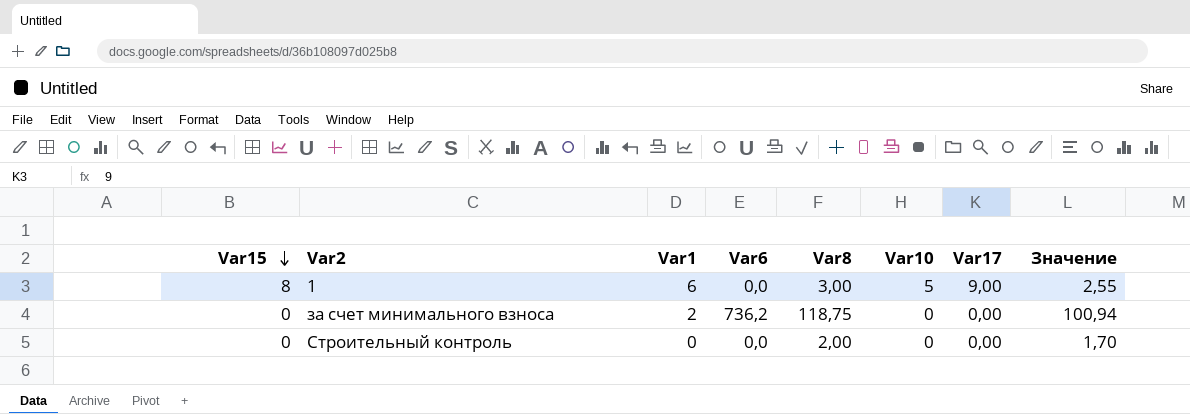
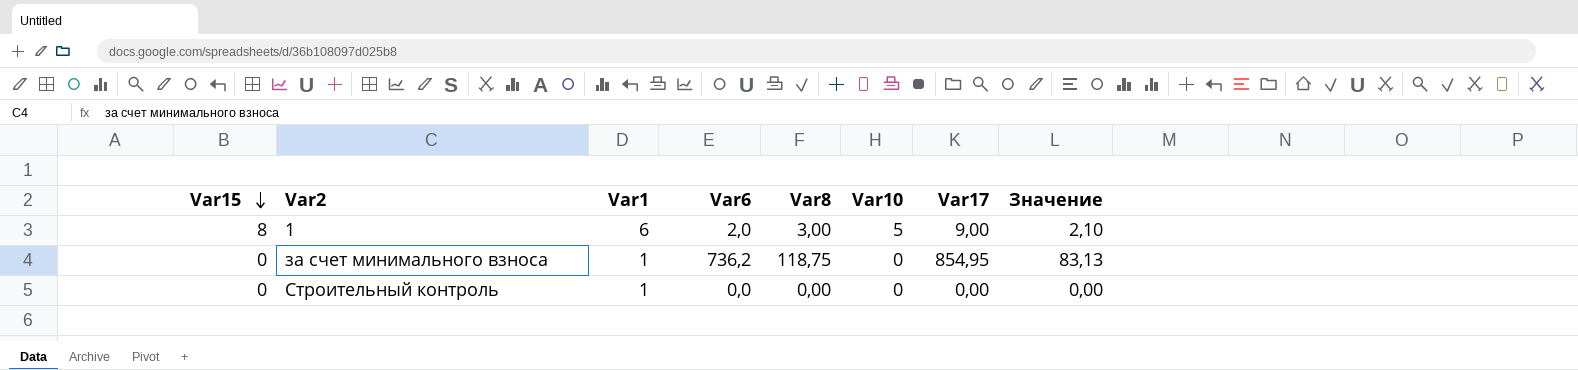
column Значение | formula: [Var8] * 0,85 -> [Var8] * 0,7
1 | Var6: 0,0 -> 2,0
за счет минимального взноса | Var1: 2 -> 1
за счет минимального взноса | Var17: 0,00 -> 854,95
Строительный контроль | Var1: 0 -> 1
Строительный контроль | Var8: 2,00 -> 0,00

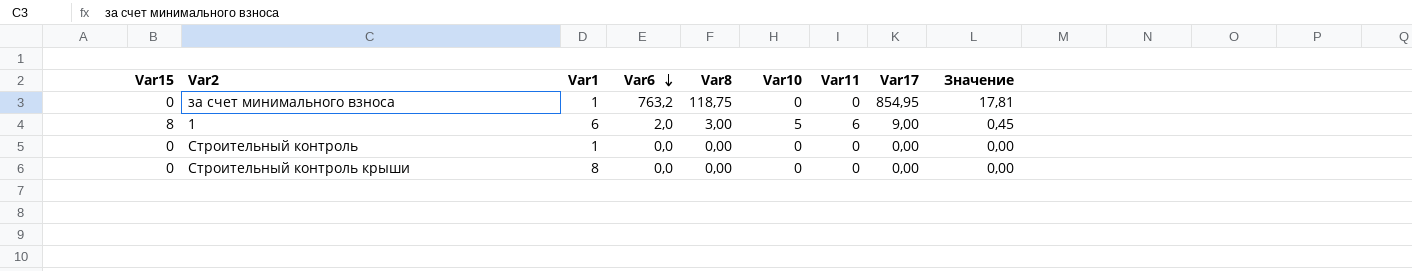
row order: Var15 descending -> Var6 descending
column Var11 | position: none -> 7
column Значение | formula: [Var8] * 0,7 -> [Var8] * 0,15
за счет минимального взноса | Var6: 736,2 -> 763,2
row Строительный контроль крыши: none -> 0 | 8 | 0,0 | 0,00 | 0 | 0 | 0,00 | 0,00

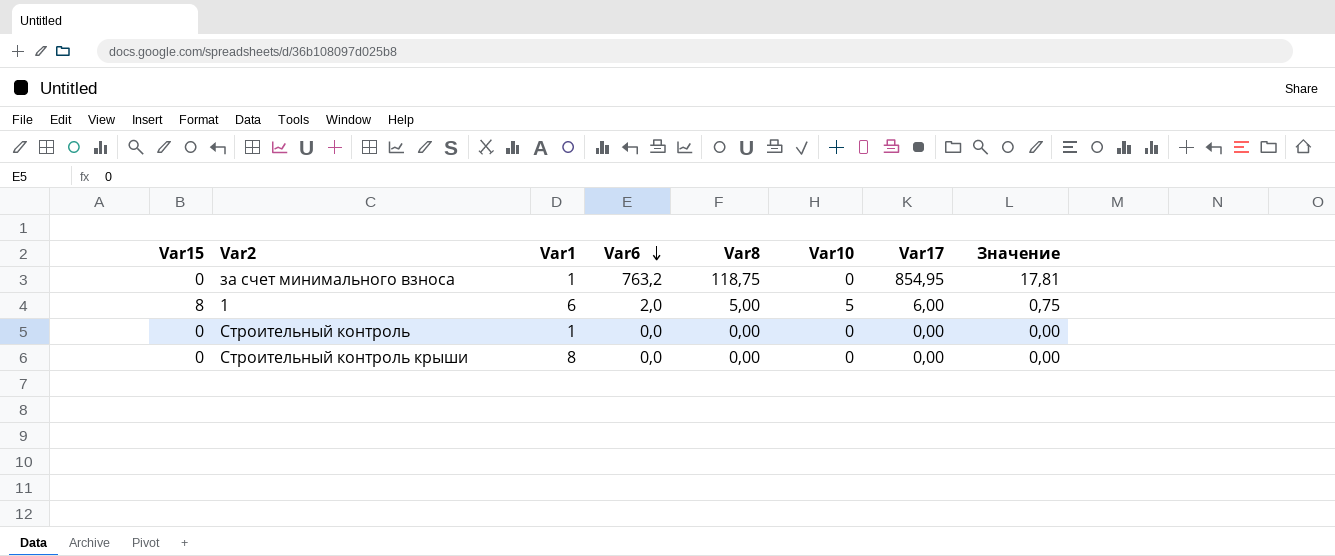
column Var11 | position: 7 -> none
1 | Var8: 3,00 -> 5,00
1 | Var17: 9,00 -> 6,00
1 | Значение: 0,45 -> 0,75

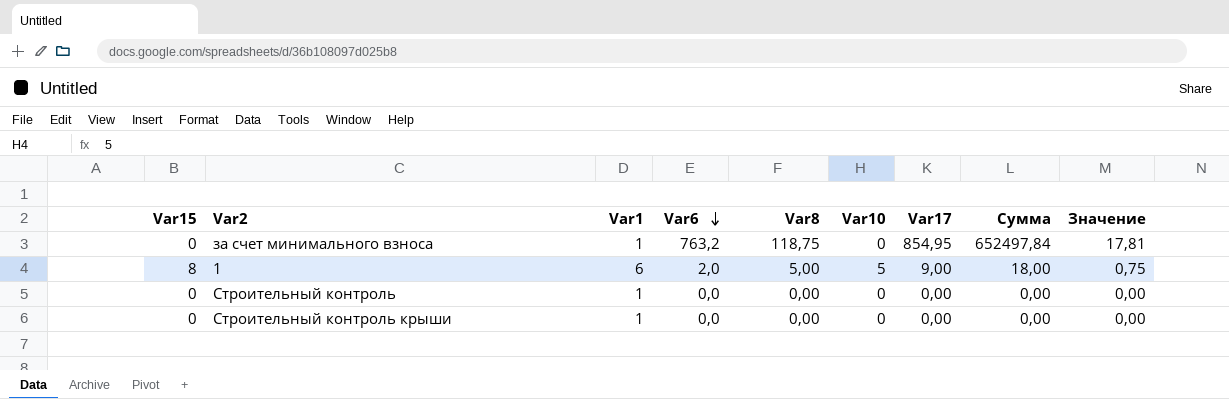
column Сумма | formula: none -> [Var6] * [Var17]
1 | Var17: 6,00 -> 9,00
Строительный контроль крыши | Var1: 8 -> 1

